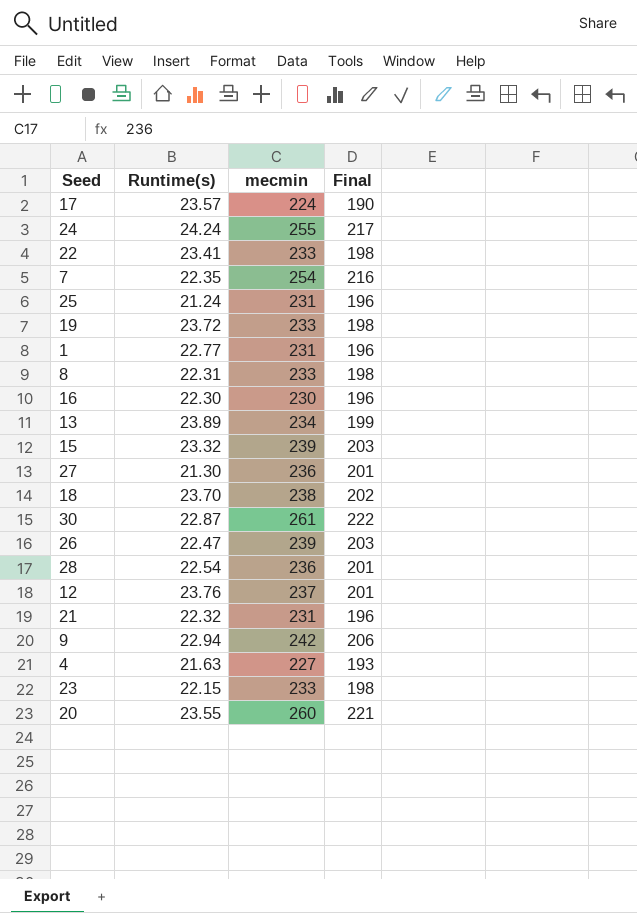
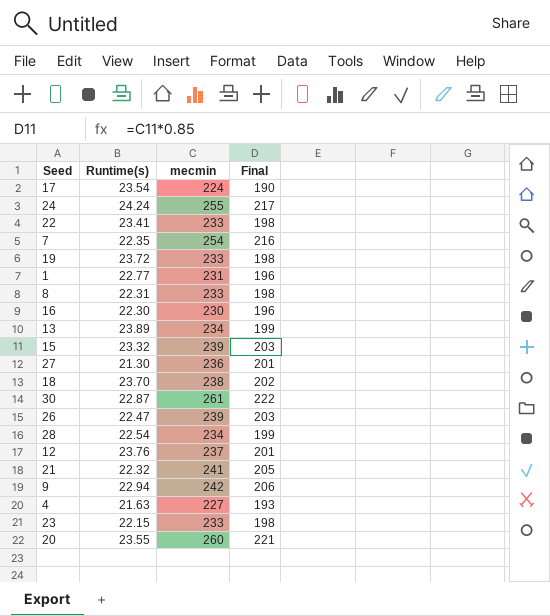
row 25: 21.24 | 231 | 196 -> none
17 | Runtime(s): 23.57 -> 23.54
28 | mecmin: 236 -> 234
28 | Final: 201 -> 199
21 | mecmin: 231 -> 241
21 | Final: 196 -> 205

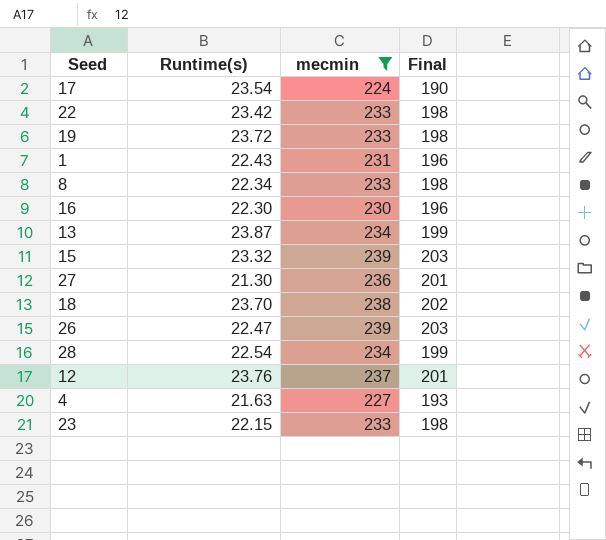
filter: none -> mecmin <= 239
22 | Runtime(s): 23.41 -> 23.42
1 | Runtime(s): 22.77 -> 22.43
8 | Runtime(s): 22.31 -> 22.34
13 | Runtime(s): 23.89 -> 23.87

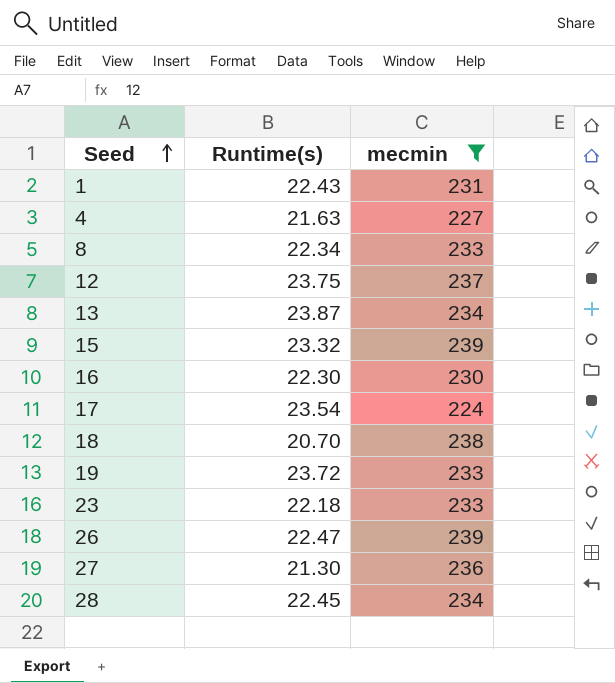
row order: none -> Seed ascending
column Final | formula: [mecmin] * 0.85 -> none
row 22: 23.42 | 233 | 198 -> none
12 | Runtime(s): 23.76 -> 23.75
18 | Runtime(s): 23.70 -> 20.70
23 | Runtime(s): 22.15 -> 22.18
28 | Runtime(s): 22.54 -> 22.45

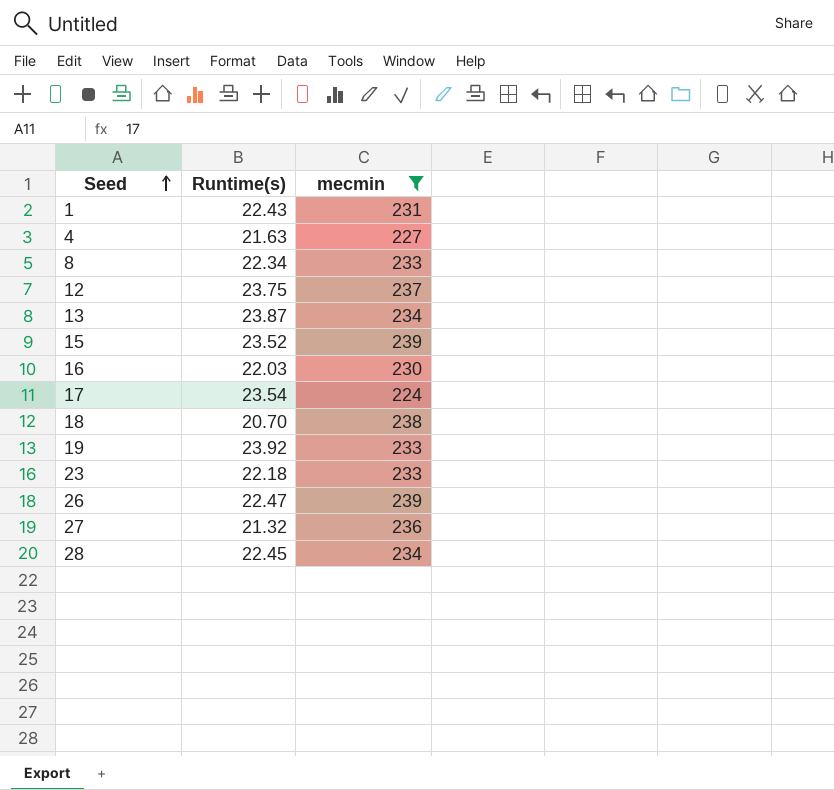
15 | Runtime(s): 23.32 -> 23.52
16 | Runtime(s): 22.30 -> 22.03
19 | Runtime(s): 23.72 -> 23.92
27 | Runtime(s): 21.30 -> 21.32

